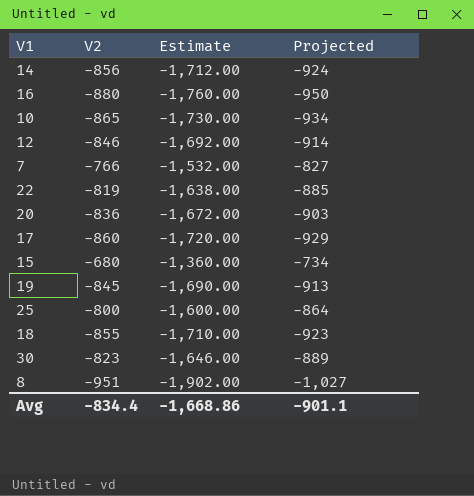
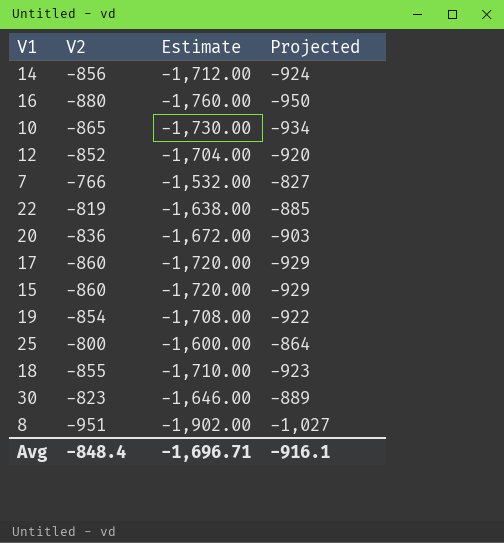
12 | V2: -846 -> -852
12 | Estimate: -1,692.00 -> -1,704.00
12 | Projected: -914 -> -920
15 | V2: -680 -> -860
15 | Estimate: -1,360.00 -> -1,720.00
15 | Projected: -734 -> -929
19 | V2: -845 -> -854
19 | Estimate: -1,690.00 -> -1,708.00
19 | Projected: -913 -> -922
Avg | V2: -834.4 -> -848.4
Avg | Estimate: -1,668.86 -> -1,696.71
Avg | Projected: -901.1 -> -916.1

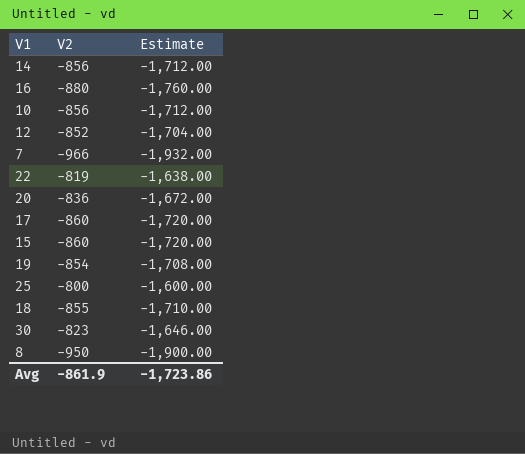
column Projected | formula: [V2] * 1.08 -> none
10 | V2: -865 -> -856
10 | Estimate: -1,730.00 -> -1,712.00
7 | V2: -766 -> -966
7 | Estimate: -1,532.00 -> -1,932.00
8 | V2: -951 -> -950
8 | Estimate: -1,902.00 -> -1,900.00
Avg | V2: -848.4 -> -861.9
Avg | Estimate: -1,696.71 -> -1,723.86

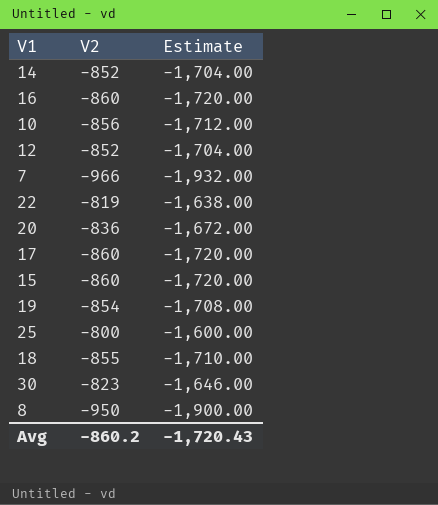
14 | V2: -856 -> -852
14 | Estimate: -1,712.00 -> -1,704.00
16 | V2: -880 -> -860
16 | Estimate: -1,760.00 -> -1,720.00
Avg | V2: -861.9 -> -860.2
Avg | Estimate: -1,723.86 -> -1,720.43

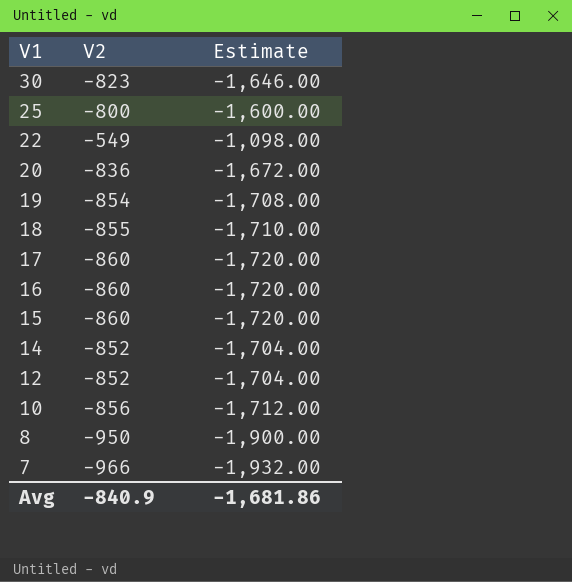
row order: none -> V1 descending
22 | V2: -819 -> -549
22 | Estimate: -1,638.00 -> -1,098.00
Avg | V2: -860.2 -> -840.9
Avg | Estimate: -1,720.43 -> -1,681.86

